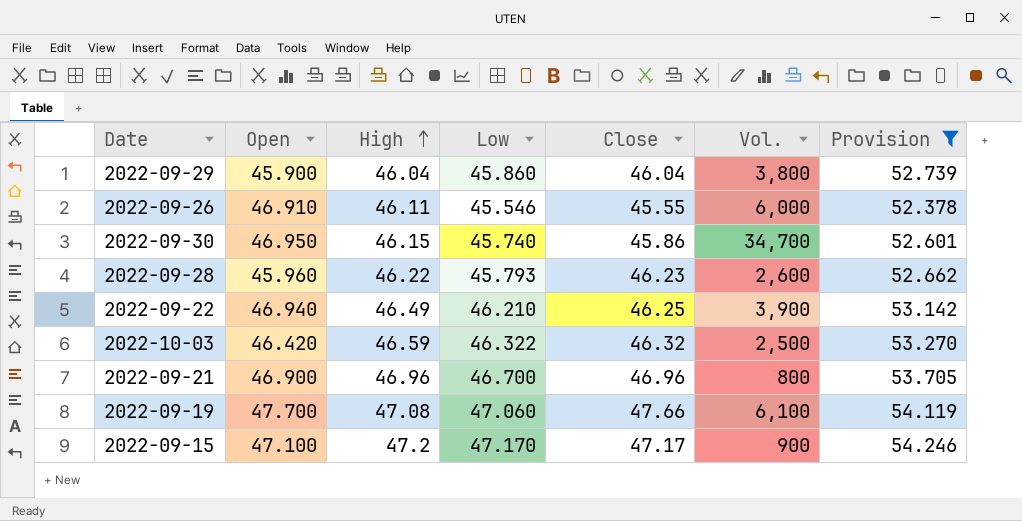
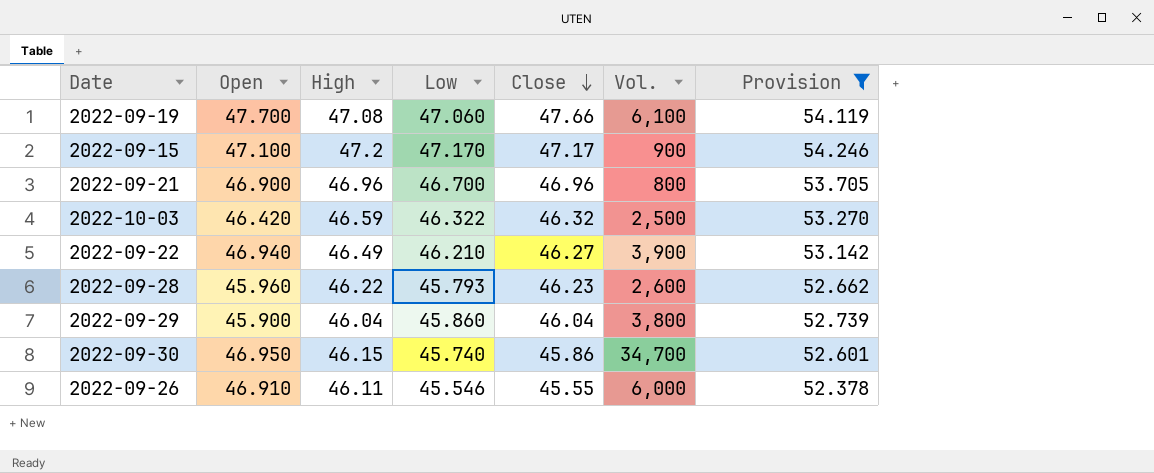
row order: High ascending -> Close descending
2022-09-22 | Close: 46.25 -> 46.27

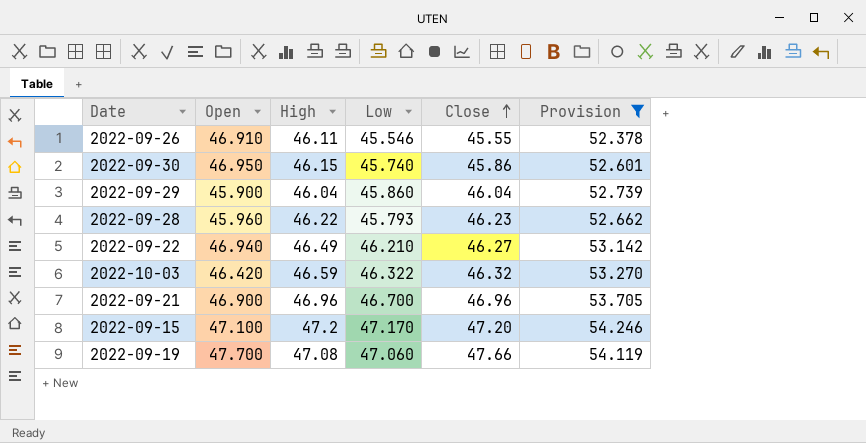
row order: Close descending -> Close ascending
column Vol. | position: 6 -> none
2022-09-15 | Close: 47.17 -> 47.20

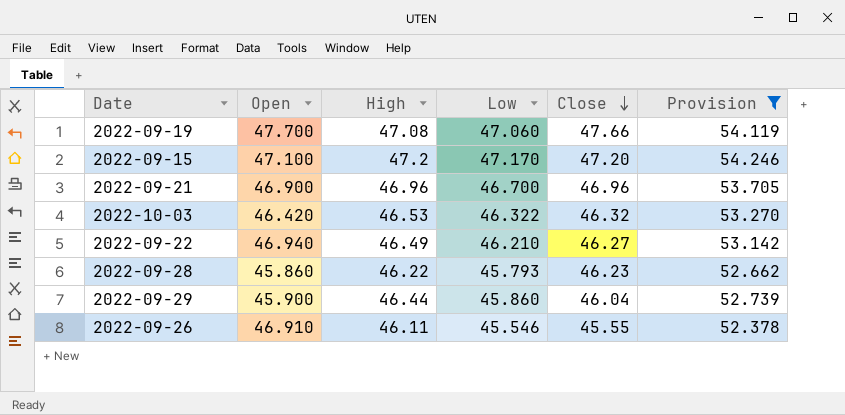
row order: Close ascending -> Close descending
row 2022-09-30: 46.950 | 46.15 | 45.740 | 45.86 | 52.601 -> none
2022-10-03 | High: 46.59 -> 46.53
2022-09-28 | Open: 45.960 -> 45.860
2022-09-29 | High: 46.04 -> 46.44

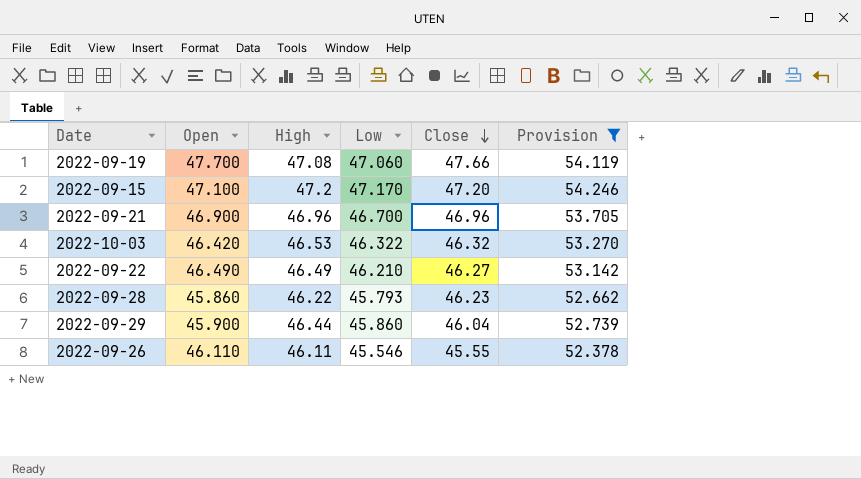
2022-09-22 | Open: 46.940 -> 46.490
2022-09-26 | Open: 46.910 -> 46.110

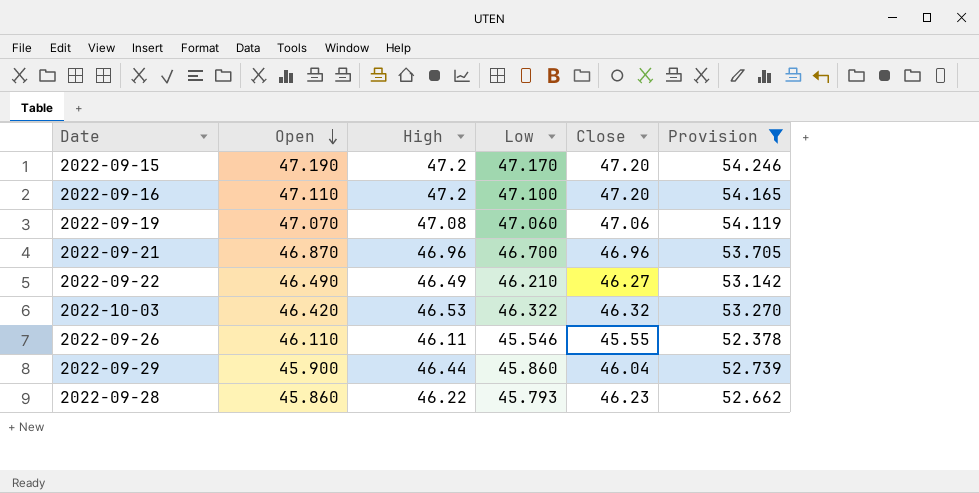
row order: Close descending -> Open descending
2022-09-15 | Open: 47.100 -> 47.190
row 2022-09-16: none -> 47.110 | 47.2 | 47.100 | 47.20 | 54.165
2022-09-19 | Open: 47.700 -> 47.070
2022-09-19 | Close: 47.66 -> 47.06
2022-09-21 | Open: 46.900 -> 46.870

